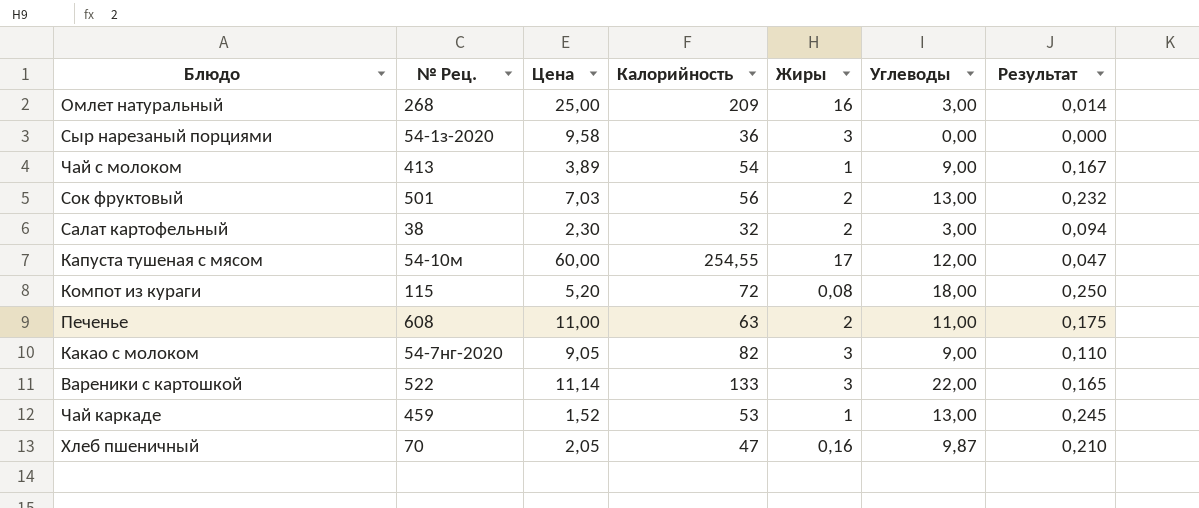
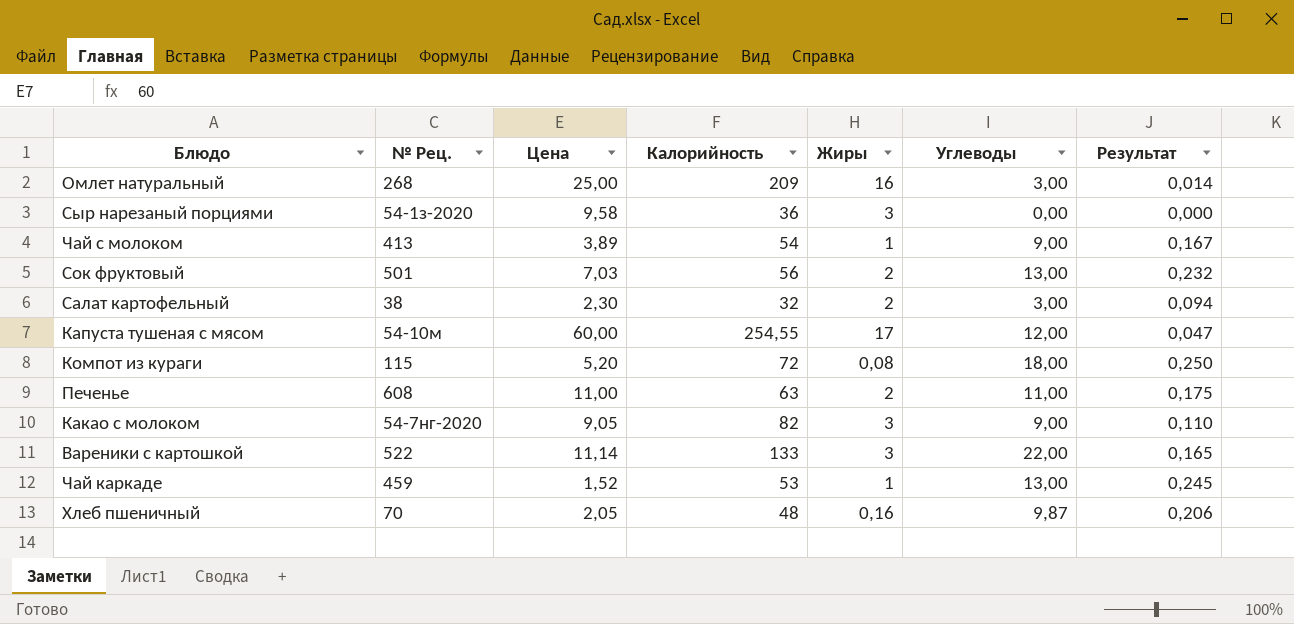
Хлеб пшеничный | Калорийность: 47 -> 48
Хлеб пшеничный | Результат: 0,210 -> 0,206

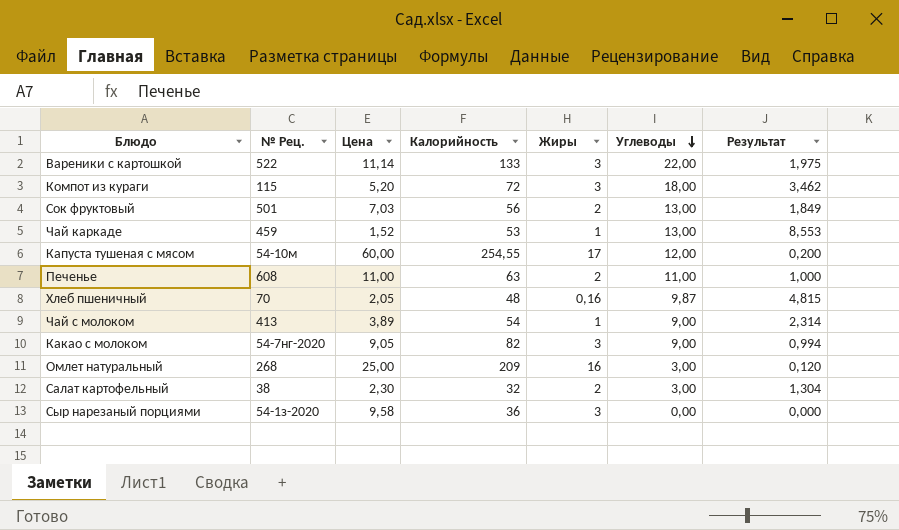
row order: none -> Углеводы descending
column Результат | formula: [Углеводы] / [Калорийность] -> [Углеводы] / [Цена]
Компот из кураги | Жиры: 0,08 -> 3

